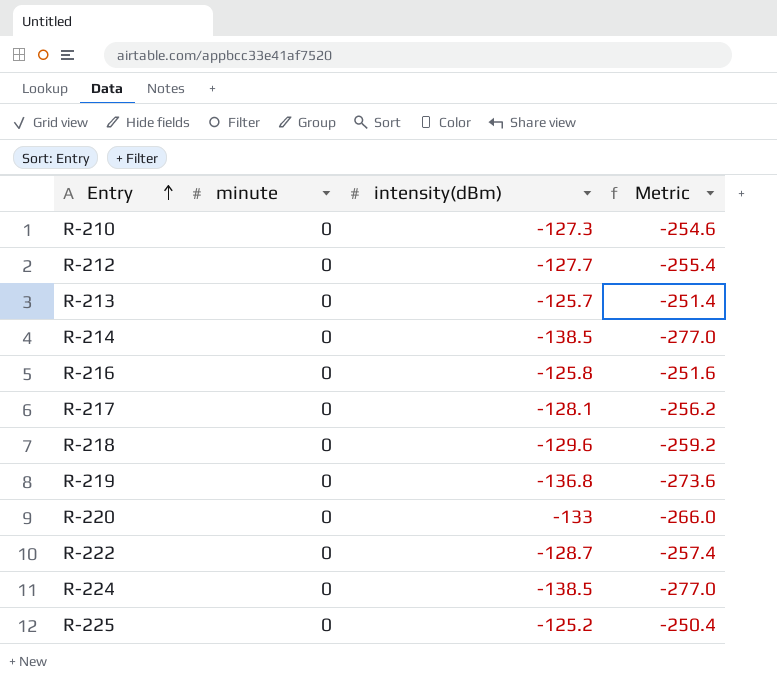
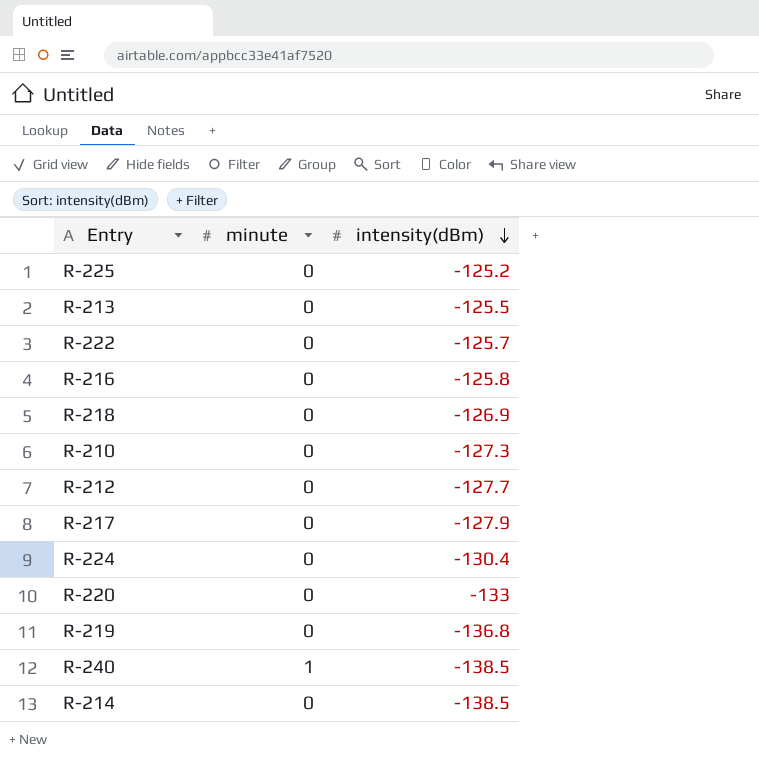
row order: Entry ascending -> intensity(dBm) descending
column Metric | formula: [intensity(dBm)] * 2 -> none
R-213 | intensity(dBm): -125.7 -> -125.5
R-222 | intensity(dBm): -128.7 -> -125.7
R-218 | intensity(dBm): -129.6 -> -126.9
R-217 | intensity(dBm): -128.1 -> -127.9
R-224 | intensity(dBm): -138.5 -> -130.4
row R-240: none -> 1 | -138.5

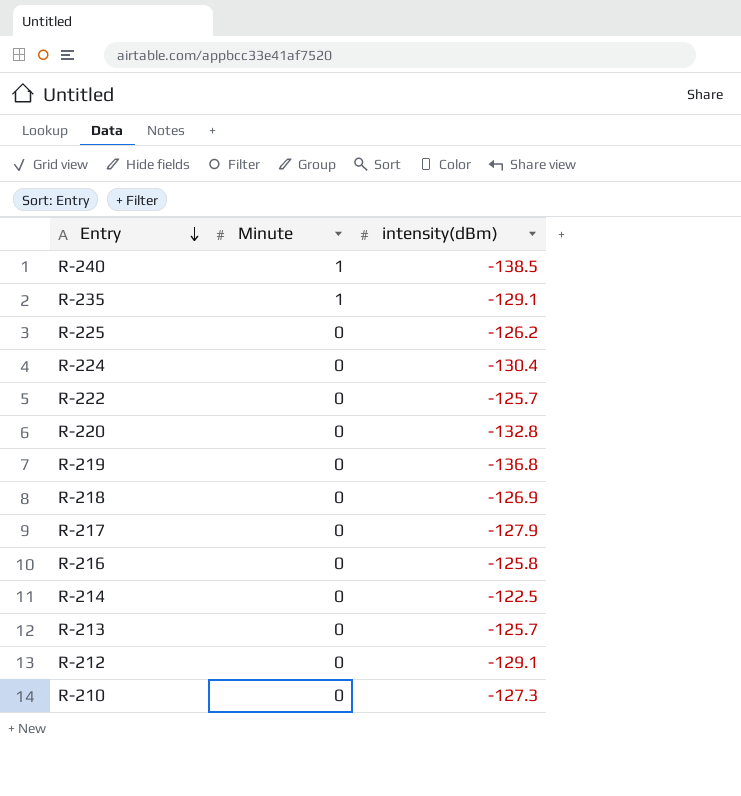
row order: intensity(dBm) descending -> Entry descending
column name: minute -> Minute
row R-235: none -> 1 | -129.1
R-225 | intensity(dBm): -125.2 -> -126.2
R-220 | intensity(dBm): -133 -> -132.8
R-214 | intensity(dBm): -138.5 -> -122.5
R-213 | intensity(dBm): -125.5 -> -125.7
R-212 | intensity(dBm): -127.7 -> -129.1

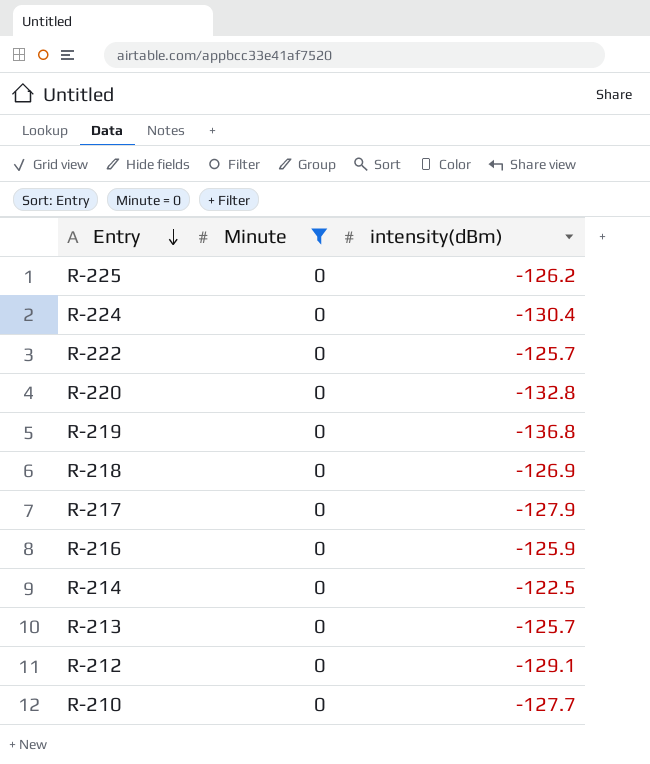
filter: none -> Minute = 0
R-216 | intensity(dBm): -125.8 -> -125.9
R-210 | intensity(dBm): -127.3 -> -127.7

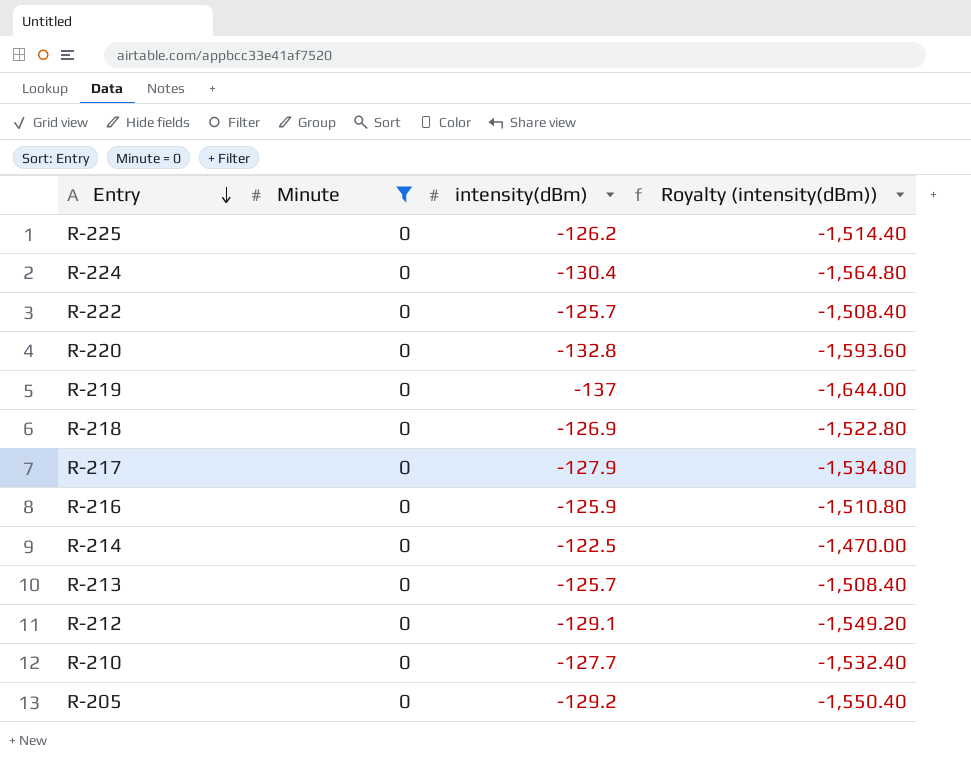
column Royalty (intensity(dBm)) | formula: none -> [intensity(dBm)] * 12
R-219 | intensity(dBm): -136.8 -> -137
row R-205: none -> 0 | -129.2 | -1,550.40

